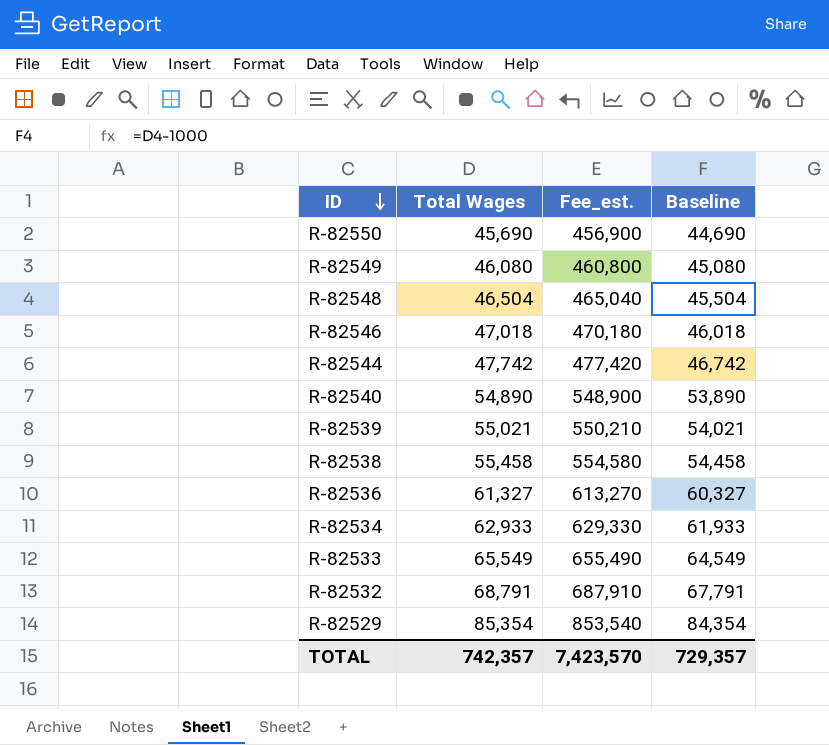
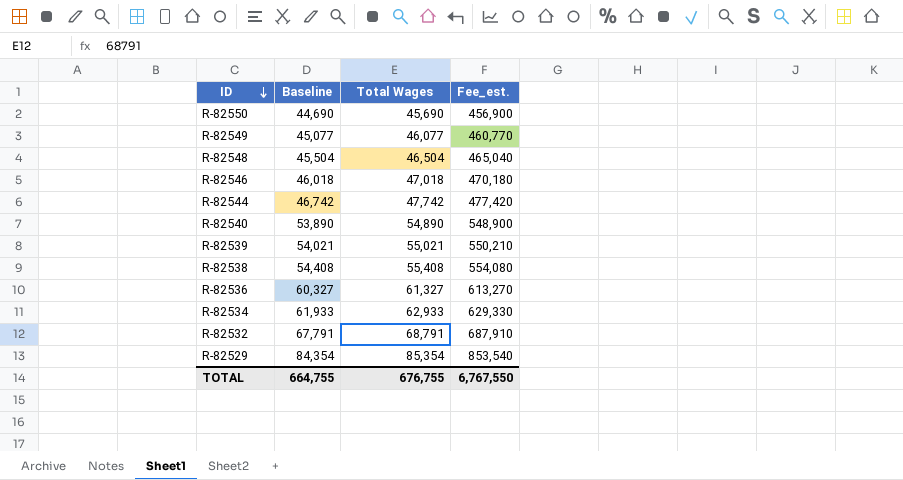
column Baseline | position: 4 -> 2
row R-82533: 65,549 | 655,490 | 64,549 -> none
R-82549 | Baseline: 45,080 -> 45,077
R-82549 | Total Wages: 46,080 -> 46,077
R-82549 | Fee_est.: 460,800 -> 460,770
R-82538 | Baseline: 54,458 -> 54,408
R-82538 | Total Wages: 55,458 -> 55,408
R-82538 | Fee_est.: 554,580 -> 554,080
TOTAL | Baseline: 729,357 -> 664,755
TOTAL | Total Wages: 742,357 -> 676,755
TOTAL | Fee_est.: 7,423,570 -> 6,767,550

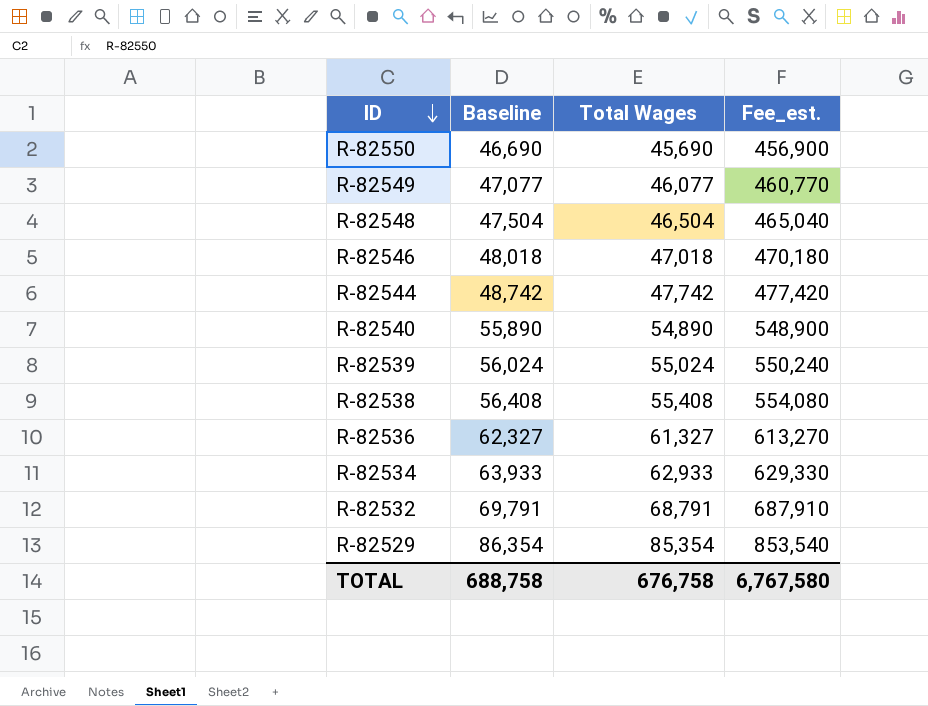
column Baseline | formula: [Total Wages] - 1000 -> [Total Wages] + 1000
R-82539 | Total Wages: 55,021 -> 55,024
R-82539 | Fee_est.: 550,210 -> 550,240
TOTAL | Baseline: 664,755 -> 688,758
TOTAL | Total Wages: 676,755 -> 676,758
TOTAL | Fee_est.: 6,767,550 -> 6,767,580

